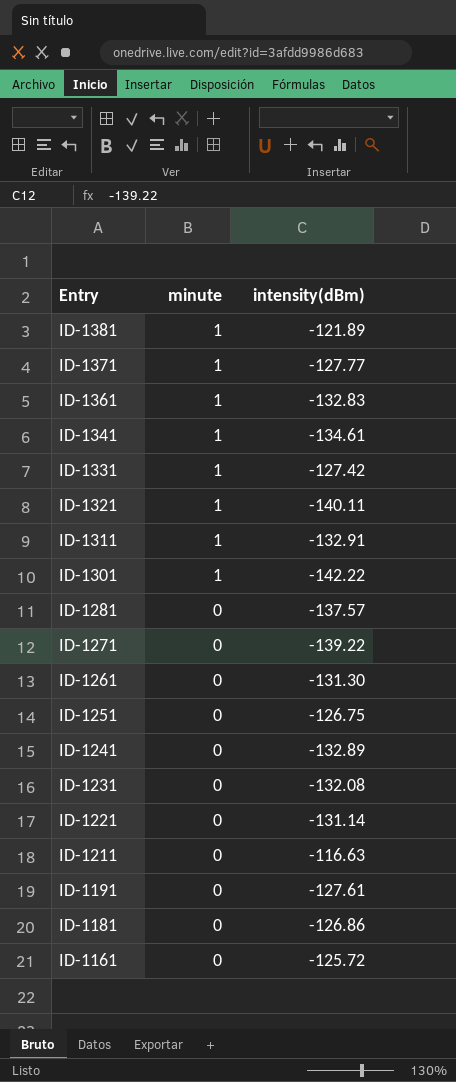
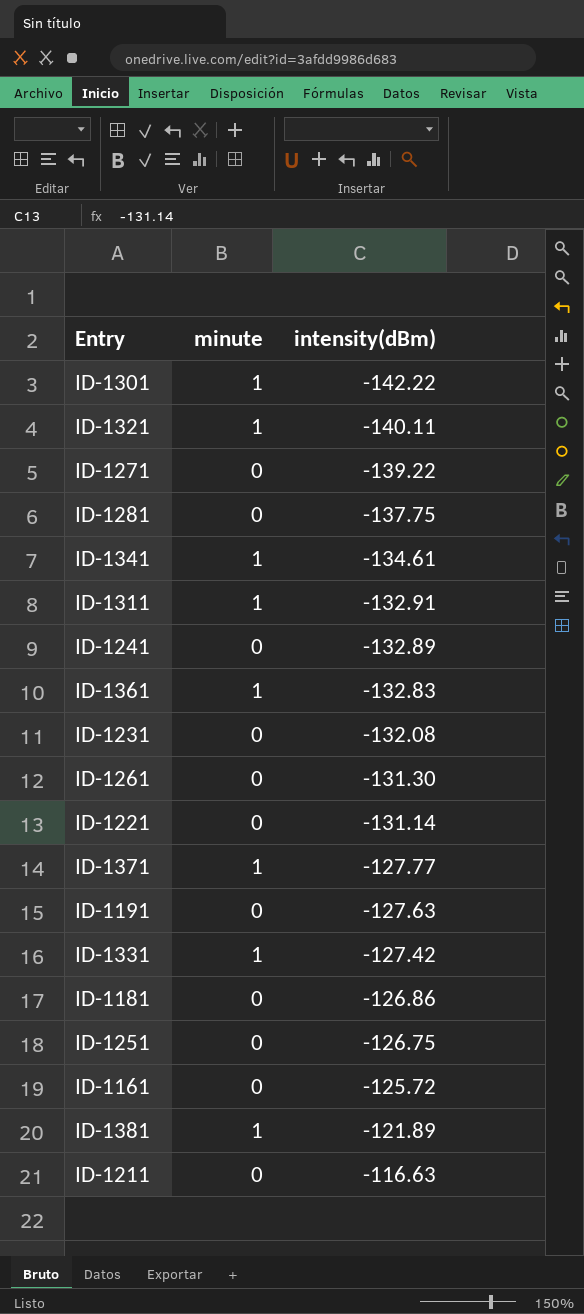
row order: Entry descending -> intensity(dBm) ascending
ID-1281 | intensity(dBm): -137.57 -> -137.75
ID-1191 | intensity(dBm): -127.61 -> -127.63

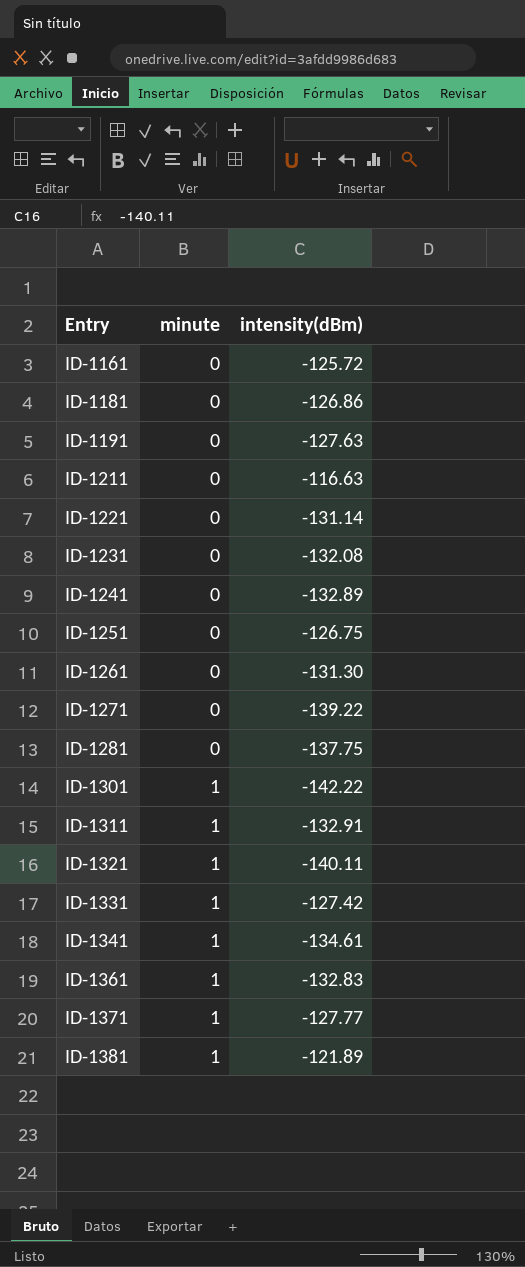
row order: intensity(dBm) ascending -> Entry ascending

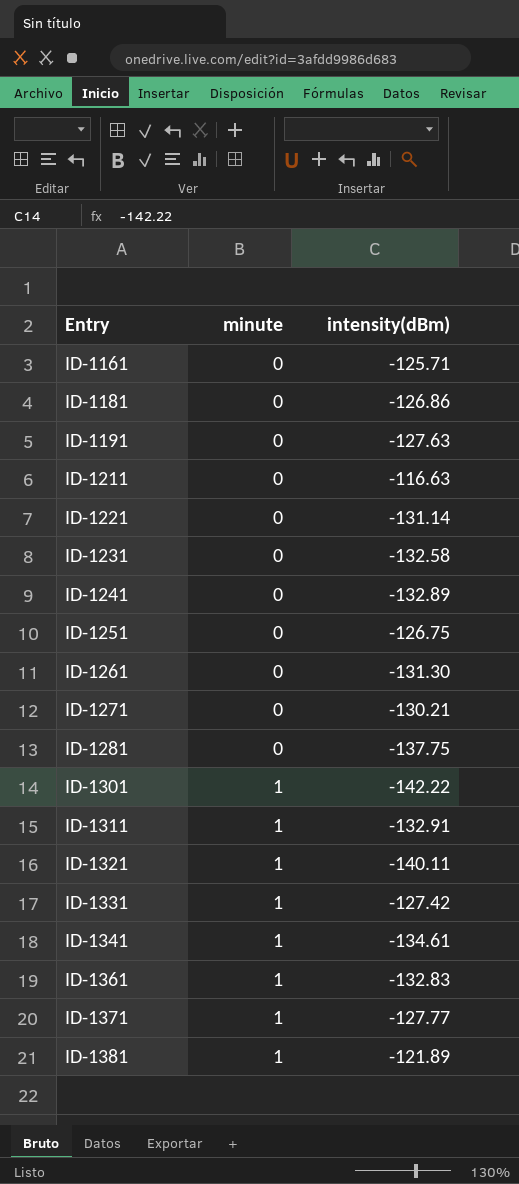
ID-1161 | intensity(dBm): -125.72 -> -125.71
ID-1231 | intensity(dBm): -132.08 -> -132.58
ID-1271 | intensity(dBm): -139.22 -> -130.21

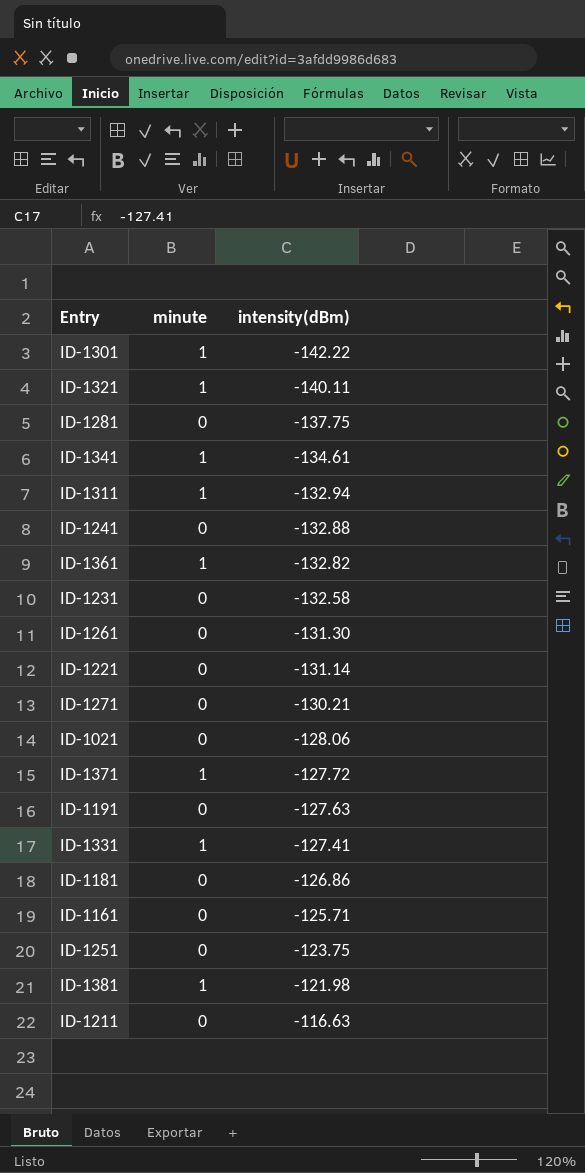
row order: Entry ascending -> intensity(dBm) ascending
ID-1311 | intensity(dBm): -132.91 -> -132.94
ID-1241 | intensity(dBm): -132.89 -> -132.88
ID-1361 | intensity(dBm): -132.83 -> -132.82
row ID-1021: none -> 0 | -128.06
ID-1371 | intensity(dBm): -127.77 -> -127.72
ID-1331 | intensity(dBm): -127.42 -> -127.41
ID-1251 | intensity(dBm): -126.75 -> -123.75
ID-1381 | intensity(dBm): -121.89 -> -121.98

